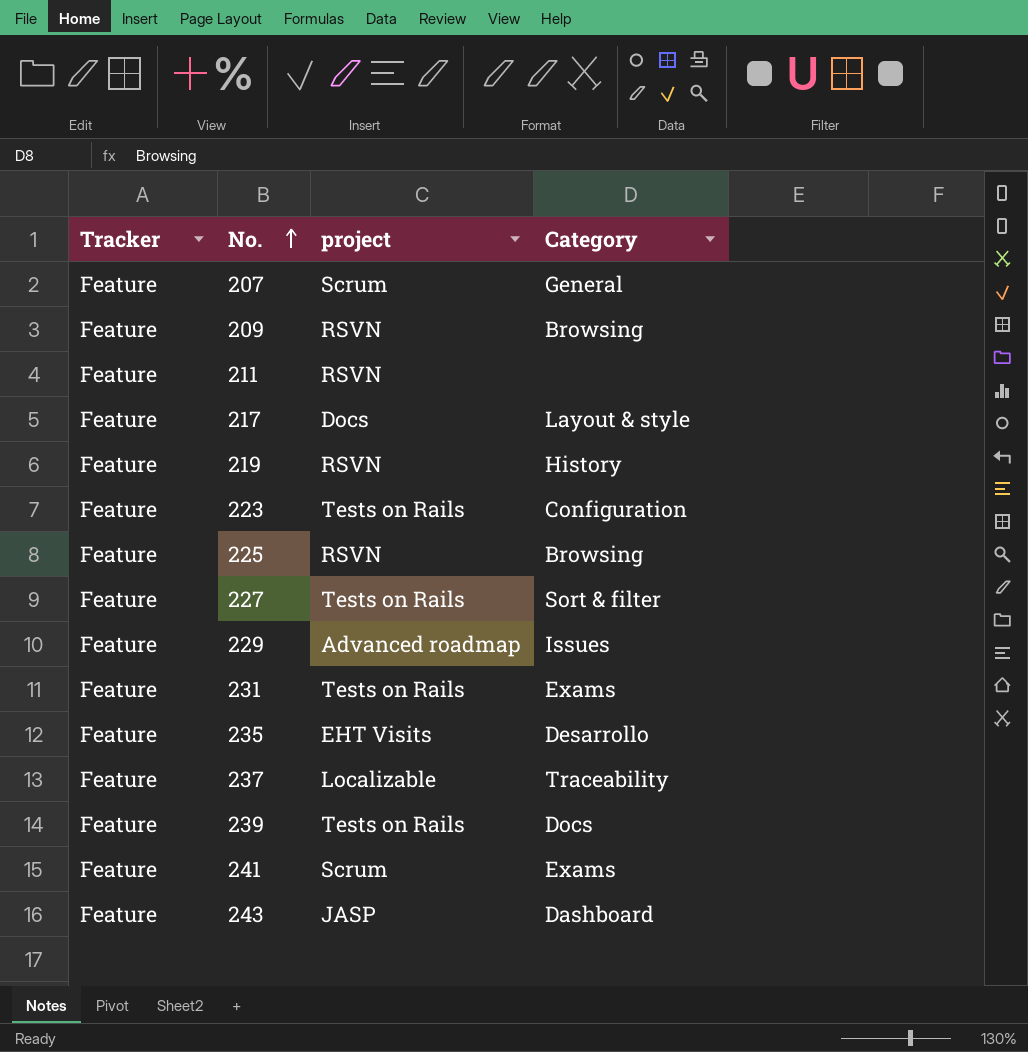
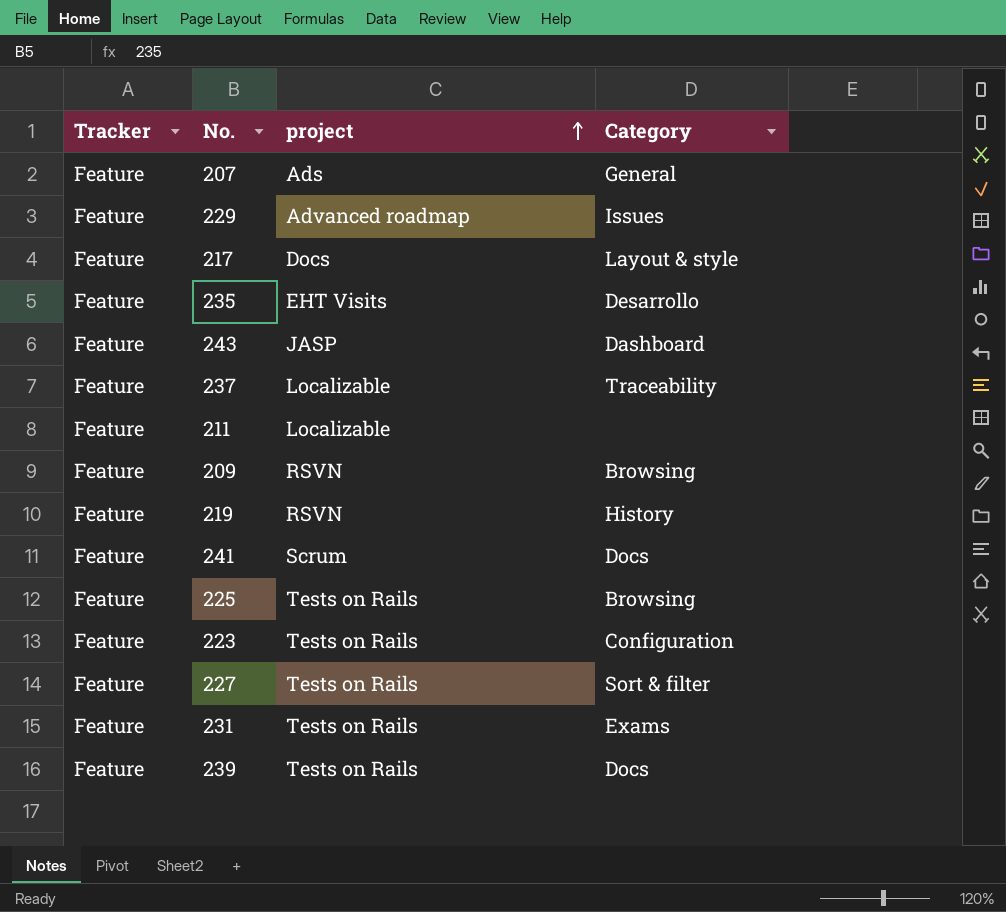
row order: No. ascending -> project ascending
207 | project: Scrum -> Ads
211 | project: RSVN -> Localizable
241 | Category: Exams -> Docs
225 | project: RSVN -> Tests on Rails

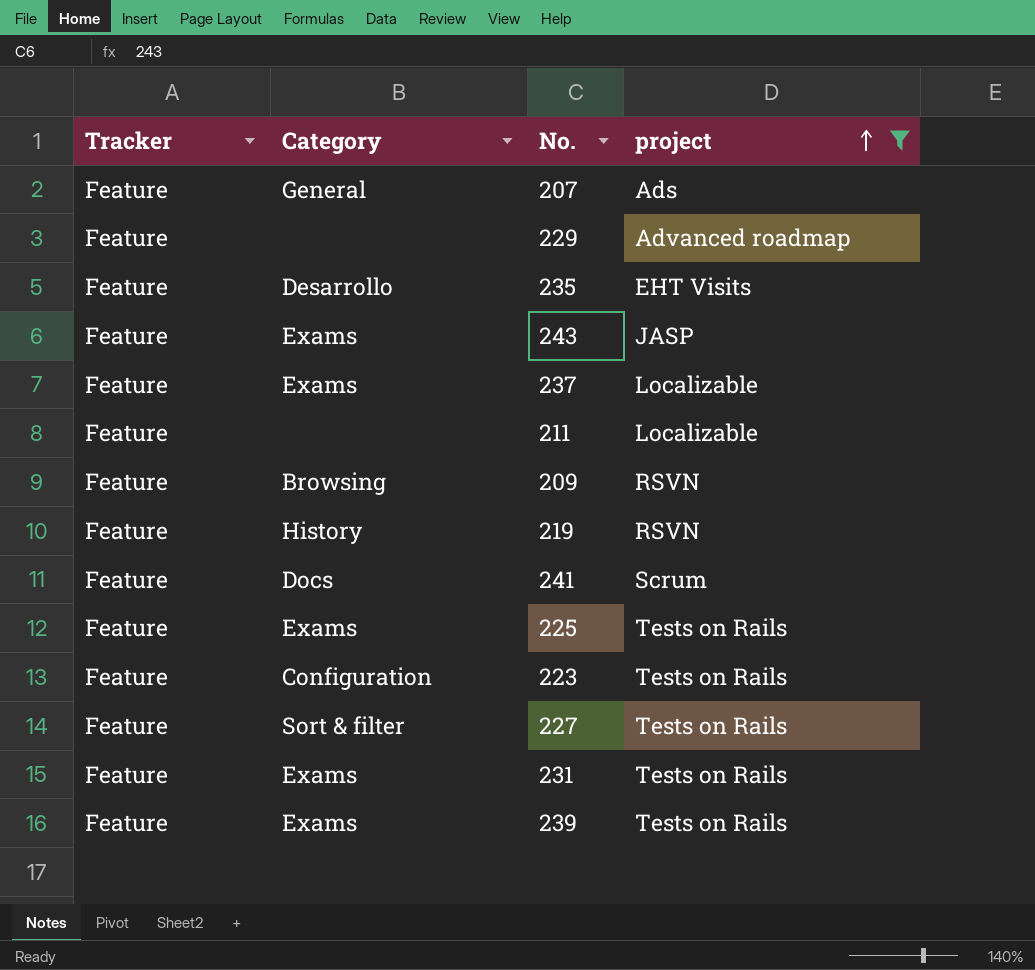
filter: none -> project != Docs
column Category | position: 4 -> 2
229 | Category: Issues -> none
243 | Category: Dashboard -> Exams
237 | Category: Traceability -> Exams
225 | Category: Browsing -> Exams
239 | Category: Docs -> Exams

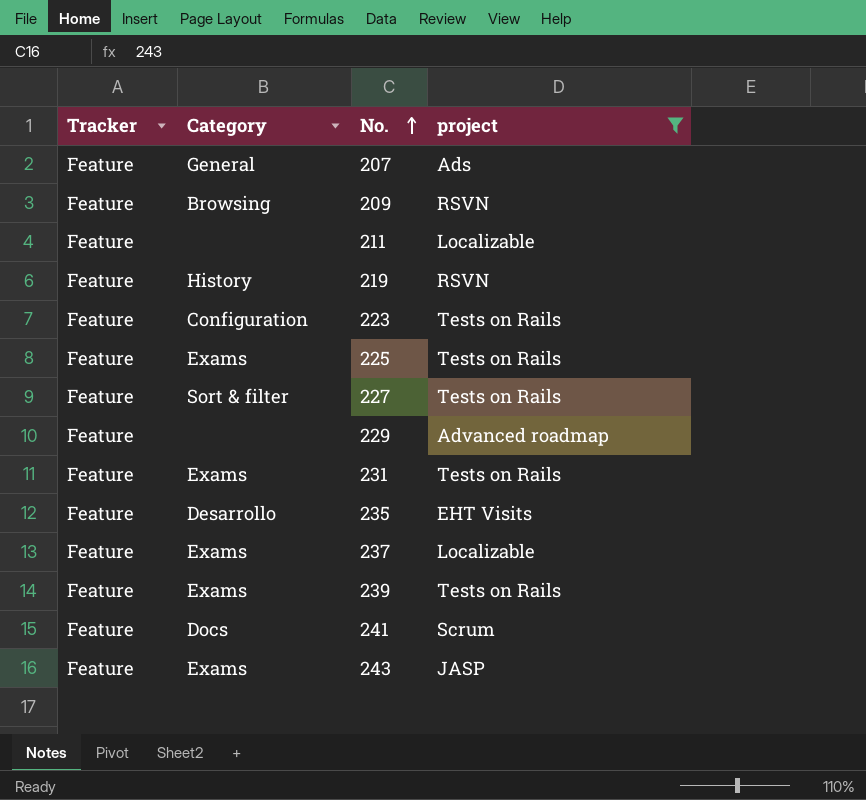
row order: project ascending -> No. ascending

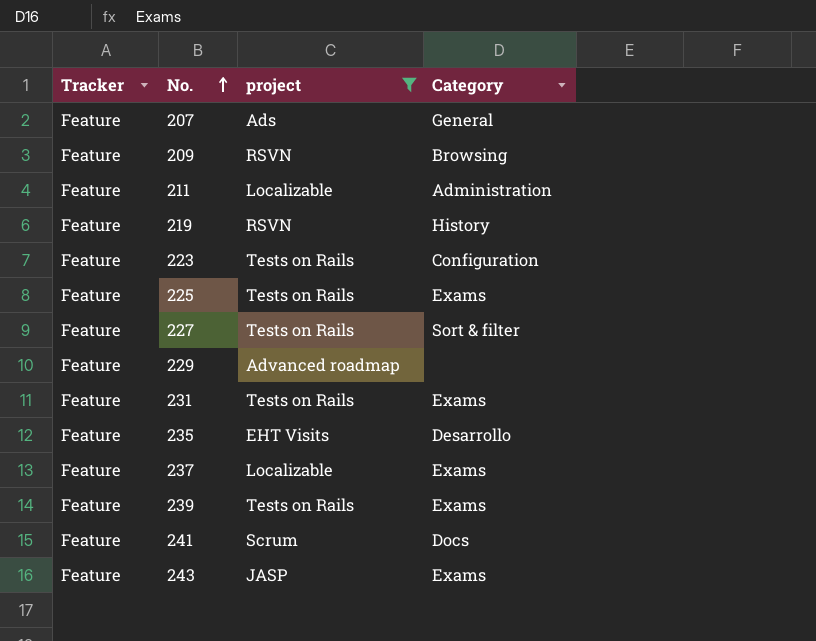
column Category | position: 2 -> 4
211 | Category: none -> Administration

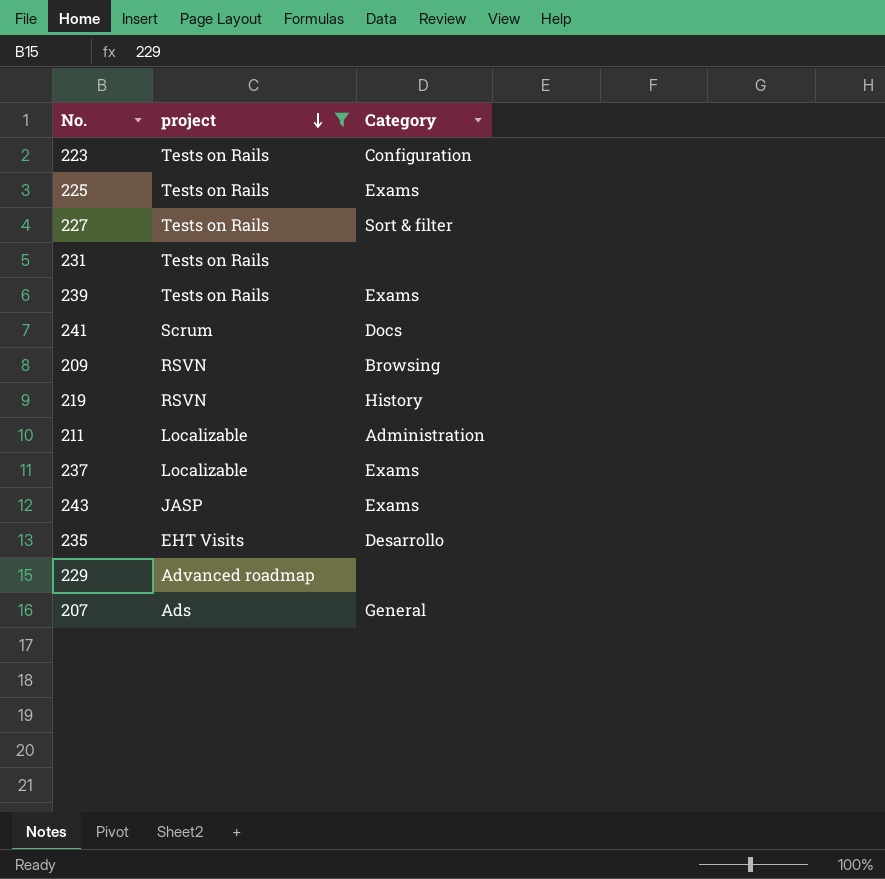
row order: No. ascending -> project descending
column Tracker | position: 1 -> none
231 | Category: Exams -> none

